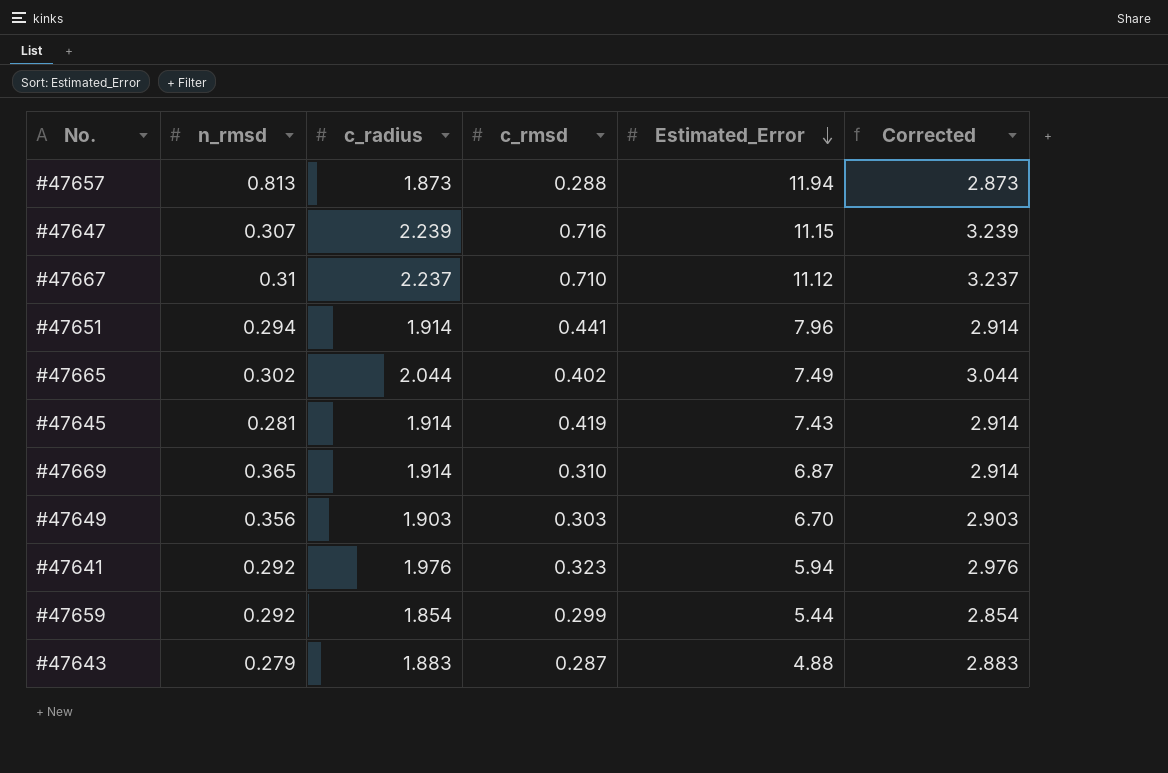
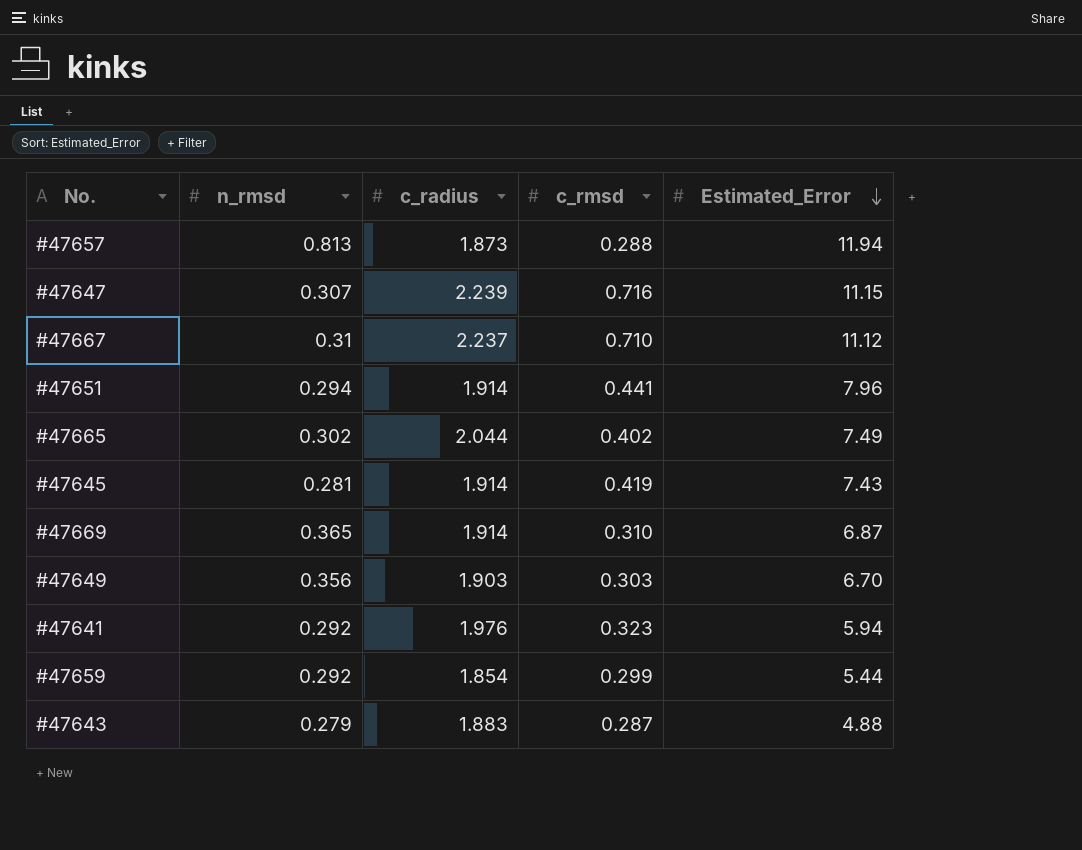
column Corrected | formula: [c_radius] + 1 -> none

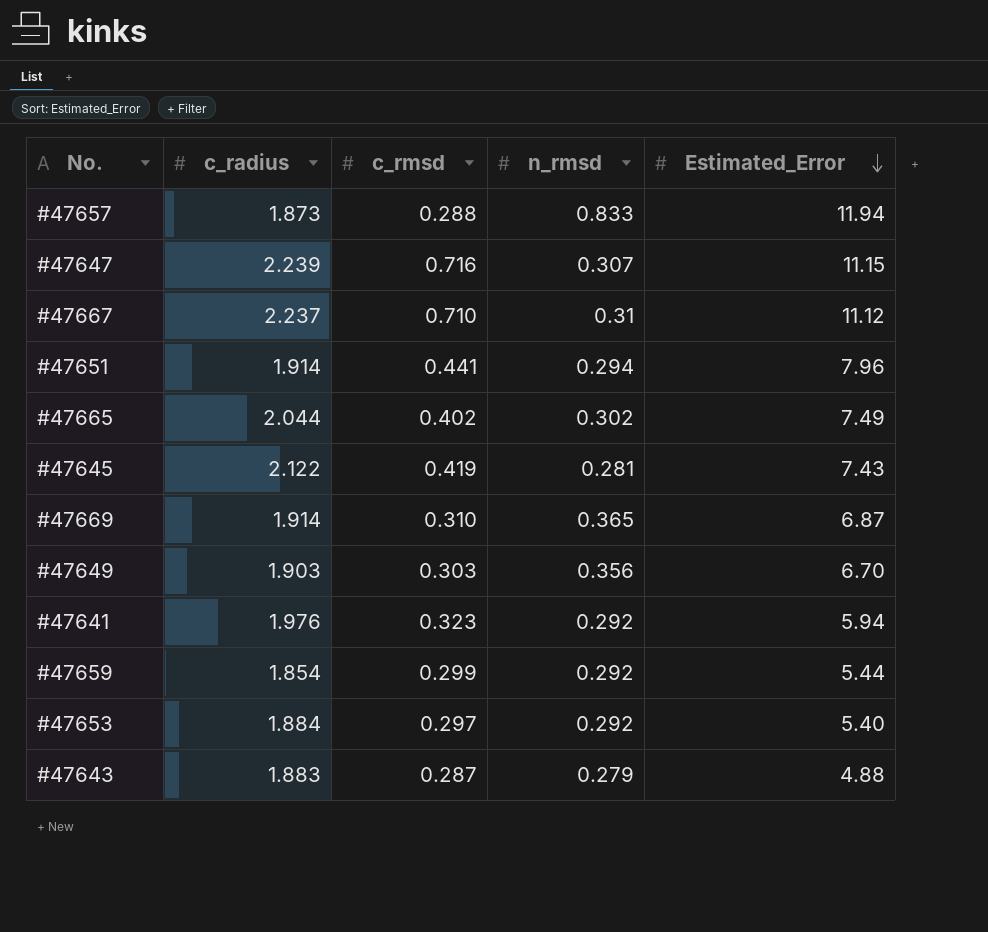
column n_rmsd | position: 2 -> 4
#47657 | n_rmsd: 0.813 -> 0.833
#47645 | c_radius: 1.914 -> 2.122
row #47653: none -> 1.884 | 0.297 | 0.292 | 5.40

